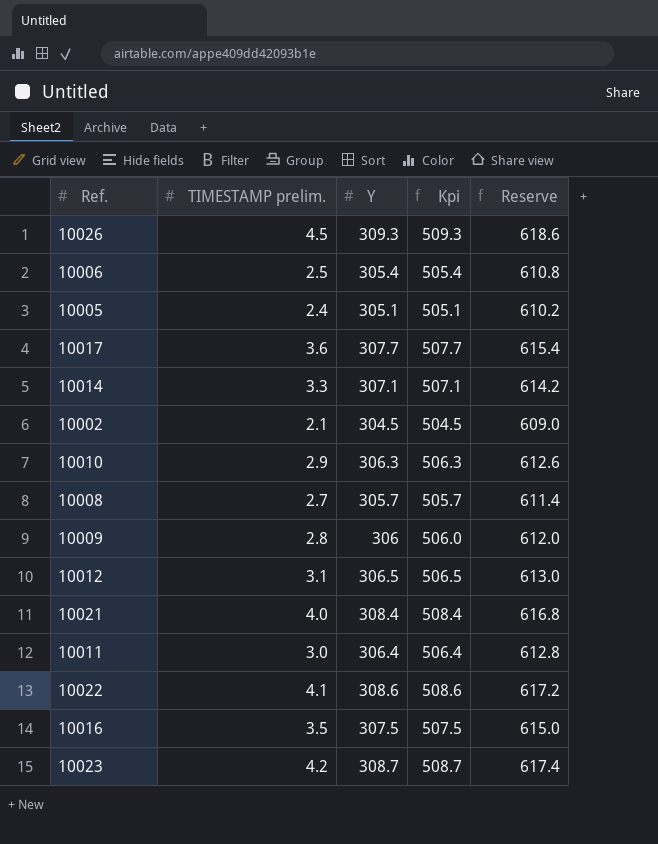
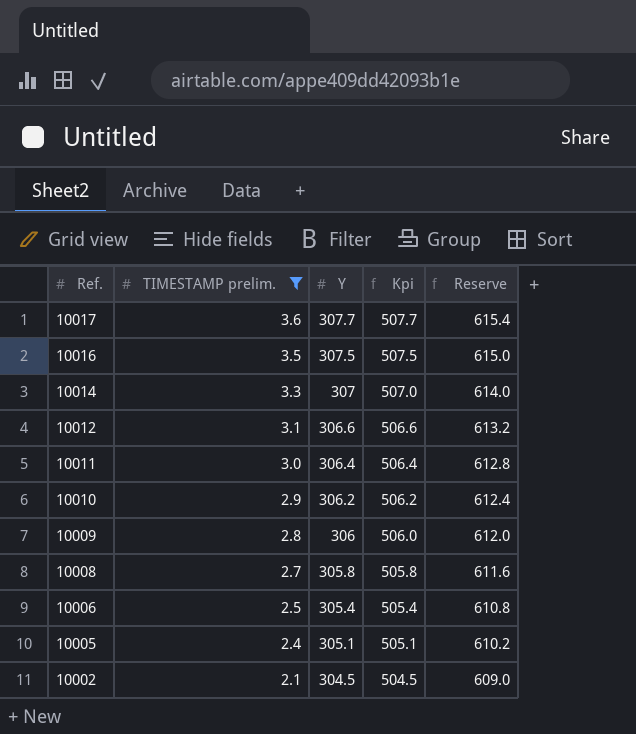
filter: none -> TIMESTAMP prelim. <= 3.6
row order: none -> Ref. descending
10014 | Y: 307.1 -> 307
10014 | Kpi: 507.1 -> 507.0
10014 | Reserve: 614.2 -> 614.0
10012 | Y: 306.5 -> 306.6
10012 | Kpi: 506.5 -> 506.6
10012 | Reserve: 613.0 -> 613.2
10010 | Y: 306.3 -> 306.2
10010 | Kpi: 506.3 -> 506.2
10010 | Reserve: 612.6 -> 612.4
10008 | Y: 305.7 -> 305.8
10008 | Kpi: 505.7 -> 505.8
10008 | Reserve: 611.4 -> 611.6

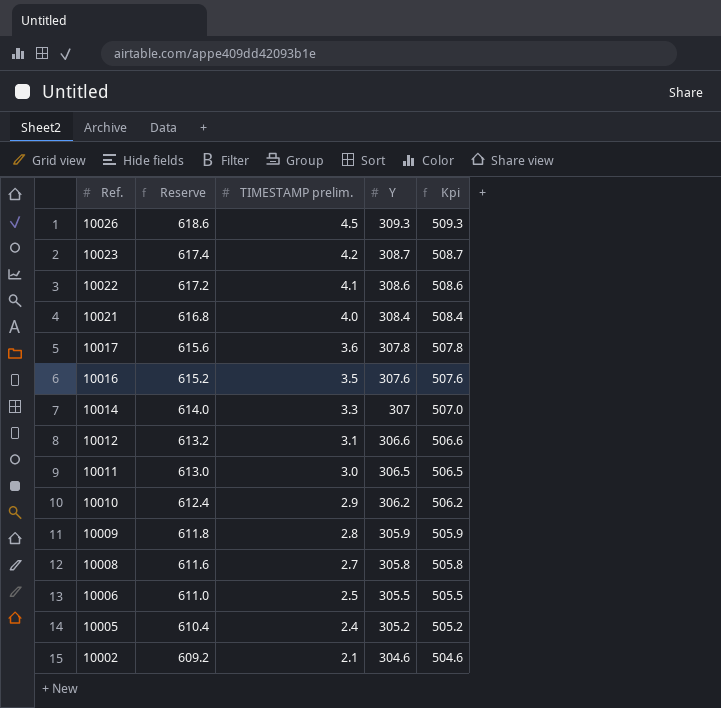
filter: TIMESTAMP prelim. <= 3.6 -> none
column Reserve | position: 5 -> 2
10017 | Reserve: 615.4 -> 615.6
10017 | Y: 307.7 -> 307.8
10017 | Kpi: 507.7 -> 507.8
10016 | Reserve: 615.0 -> 615.2
10016 | Y: 307.5 -> 307.6
10016 | Kpi: 507.5 -> 507.6
10011 | Reserve: 612.8 -> 613.0
10011 | Y: 306.4 -> 306.5
10011 | Kpi: 506.4 -> 506.5
10009 | Reserve: 612.0 -> 611.8
10009 | Y: 306 -> 305.9
10009 | Kpi: 506.0 -> 505.9
10006 | Reserve: 610.8 -> 611.0
10006 | Y: 305.4 -> 305.5
10006 | Kpi: 505.4 -> 505.5
10005 | Reserve: 610.2 -> 610.4
10005 | Y: 305.1 -> 305.2
10005 | Kpi: 505.1 -> 505.2
10002 | Reserve: 609.0 -> 609.2
10002 | Y: 304.5 -> 304.6
10002 | Kpi: 504.5 -> 504.6

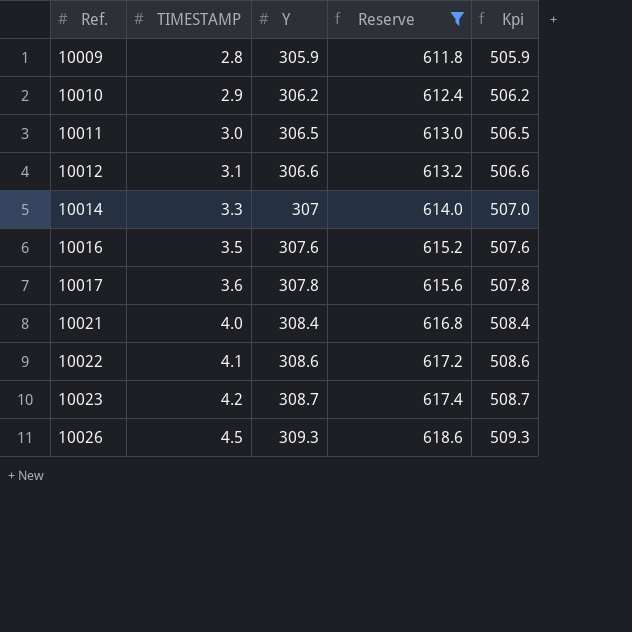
filter: none -> Reserve >= 611.8
row order: Ref. descending -> Ref. ascending
column name: TIMESTAMP prelim. -> TIMESTAMP
column Reserve | position: 2 -> 4

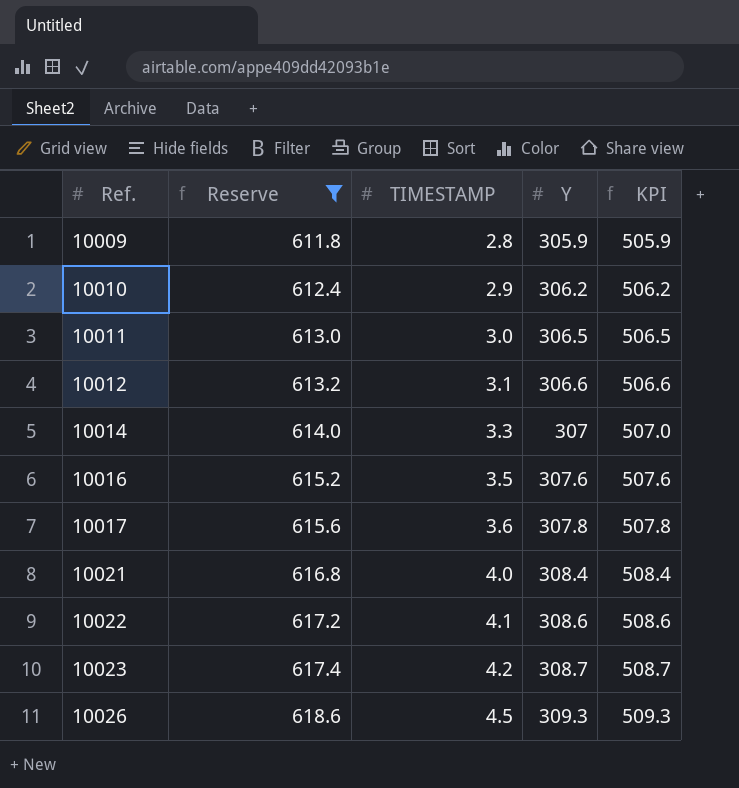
column Reserve | position: 4 -> 2
column name: Kpi -> KPI

